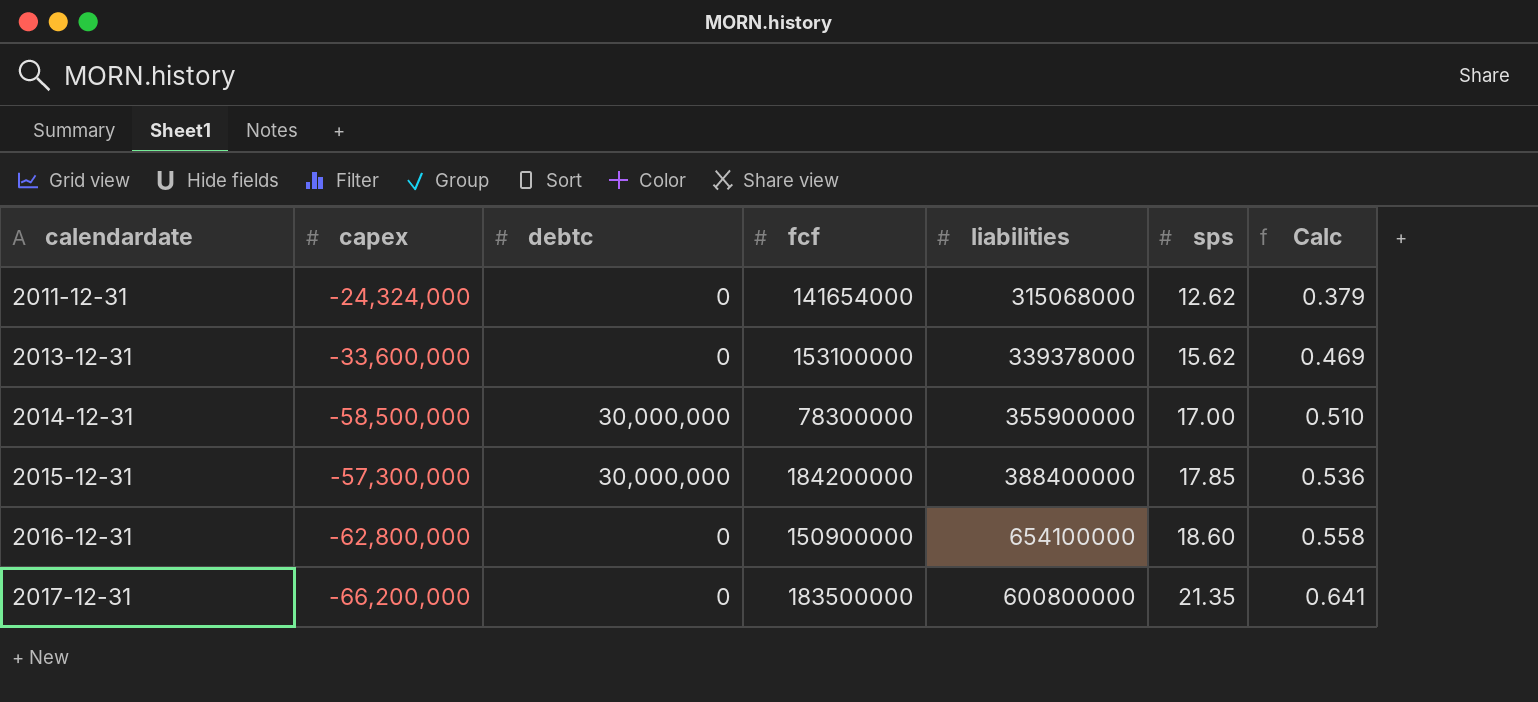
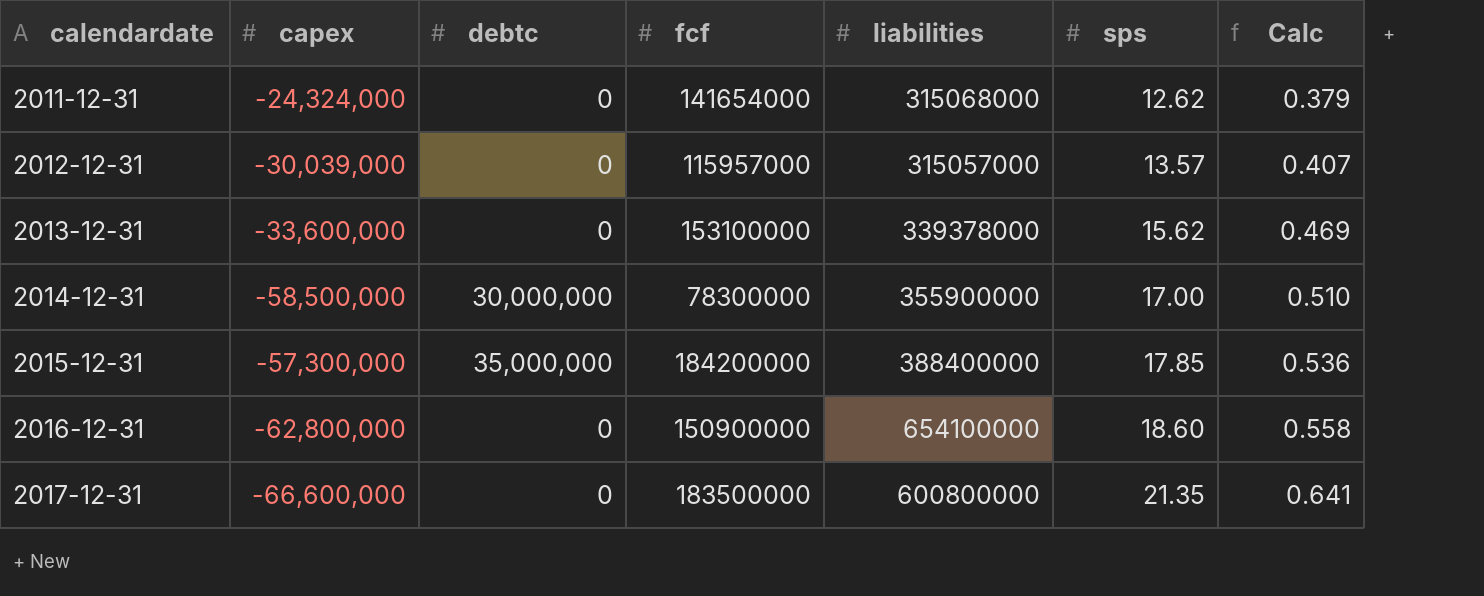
row 2012-12-31: none -> -30,039,000 | 0 | 115957000 | 315057000 | 13.57 | 0.407
2015-12-31 | debtc: 30,000,000 -> 35,000,000
2017-12-31 | capex: -66,200,000 -> -66,600,000

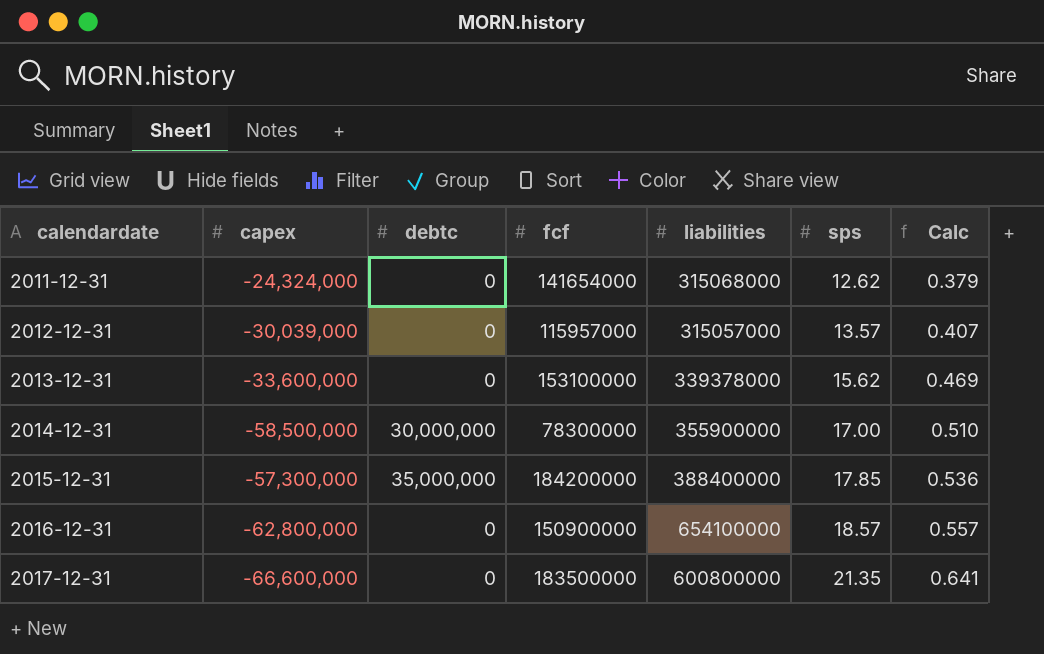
2016-12-31 | sps: 18.60 -> 18.57
2016-12-31 | Calc: 0.558 -> 0.557

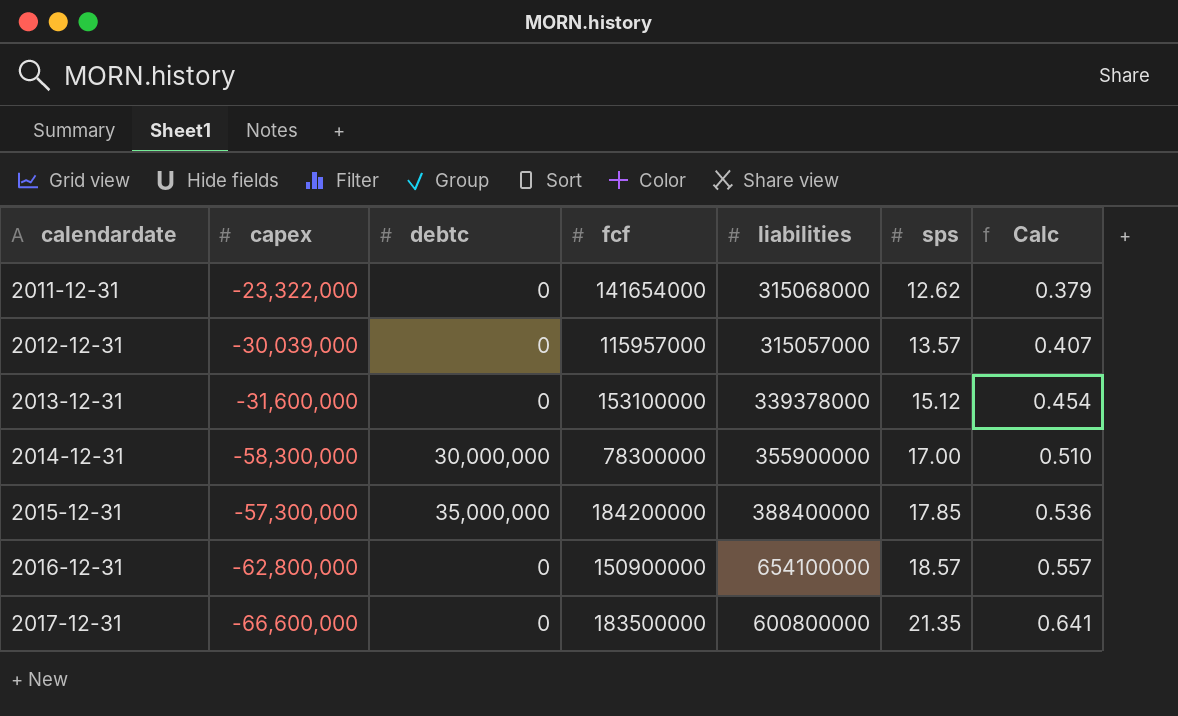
2011-12-31 | capex: -24,324,000 -> -23,322,000
2013-12-31 | capex: -33,600,000 -> -31,600,000
2013-12-31 | sps: 15.62 -> 15.12
2013-12-31 | Calc: 0.469 -> 0.454
2014-12-31 | capex: -58,500,000 -> -58,300,000

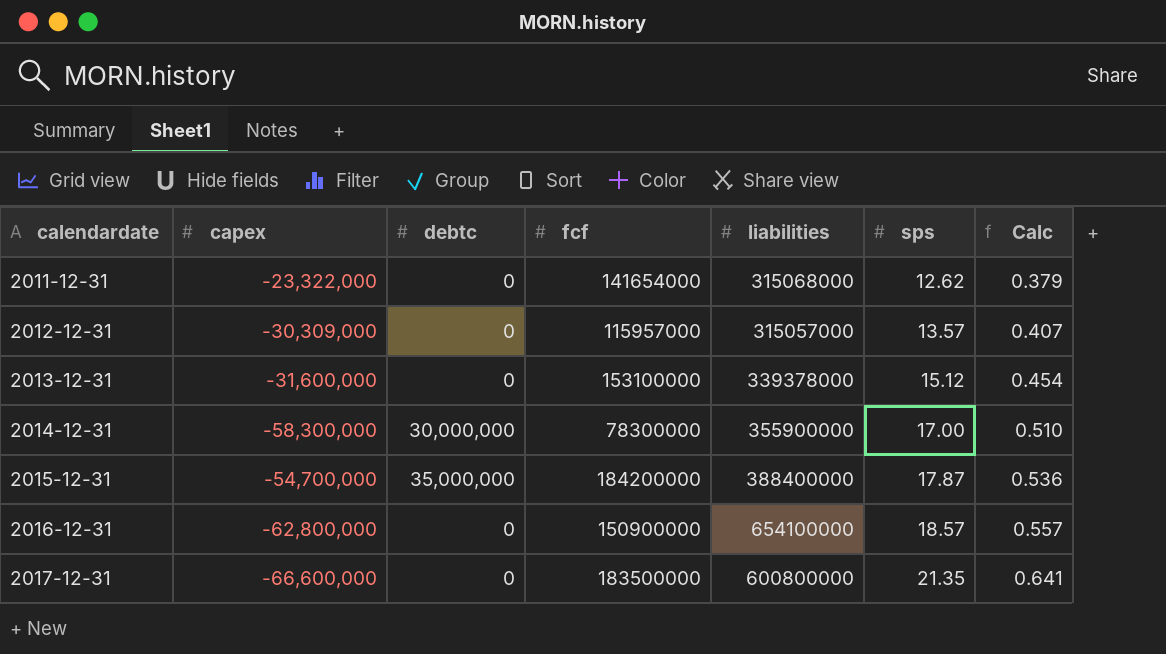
2012-12-31 | capex: -30,039,000 -> -30,309,000
2015-12-31 | capex: -57,300,000 -> -54,700,000
2015-12-31 | sps: 17.85 -> 17.87

